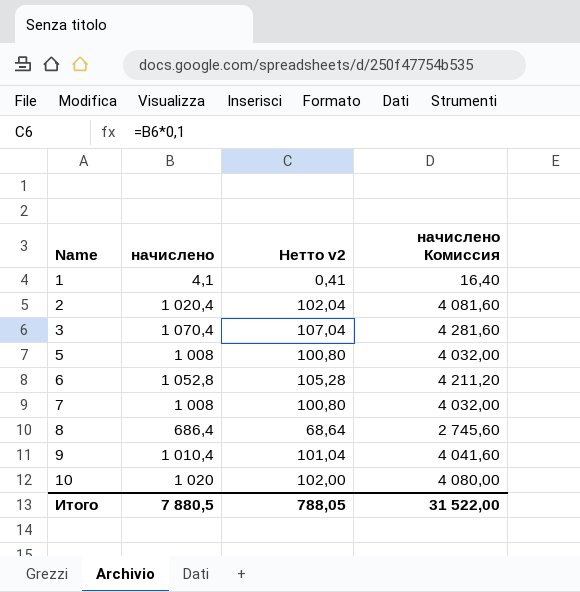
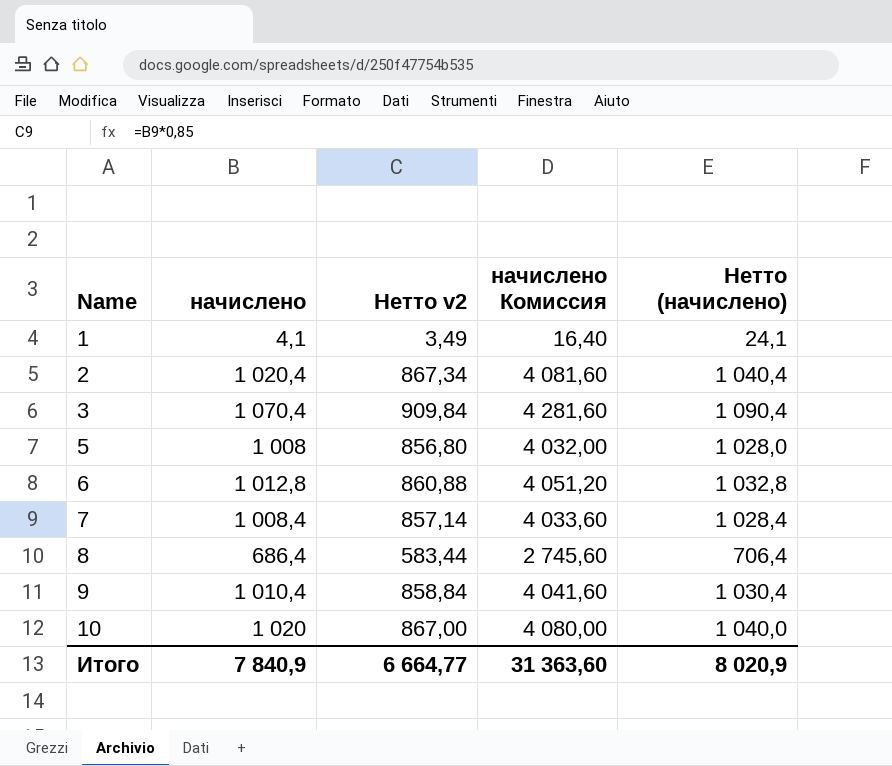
column Нетто v2 | formula: [начислено] * 0,1 -> [начислено] * 0,85
column Нетто (начислено) | formula: none -> [начислено] + 20
6 | начислено: 1 052,8 -> 1 012,8
6 | начислено Комиссия: 4 211,20 -> 4 051,20
7 | начислено: 1 008 -> 1 008,4
7 | начислено Комиссия: 4 032,00 -> 4 033,60
Итого | начислено: 7 880,5 -> 7 840,9
Итого | Нетто v2: 788,05 -> 6 664,77
Итого | начислено Комиссия: 31 522,00 -> 31 363,60

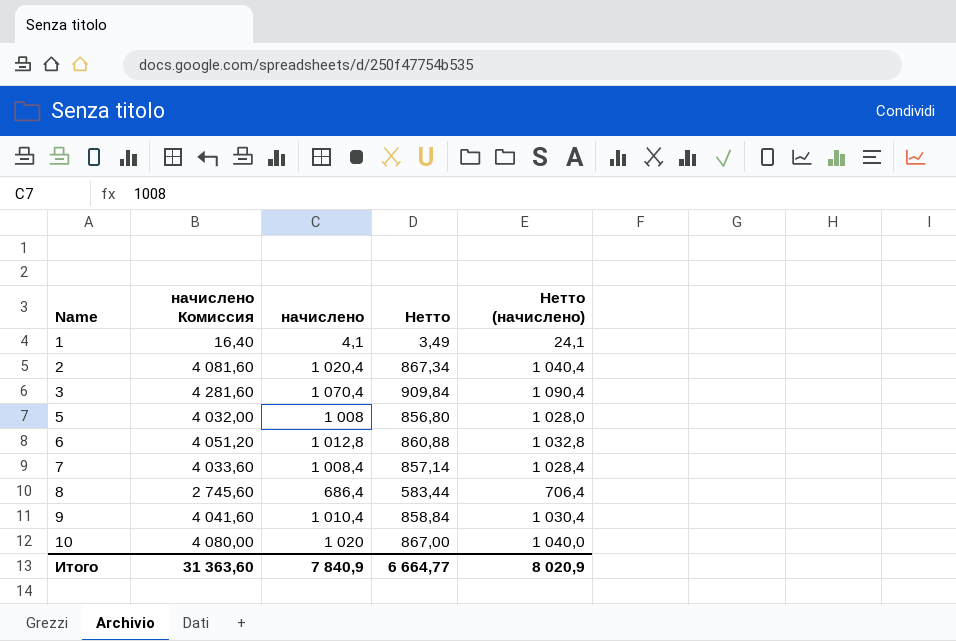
column начислено Комиссия | position: 4 -> 2
column name: Нетто v2 -> Нетто

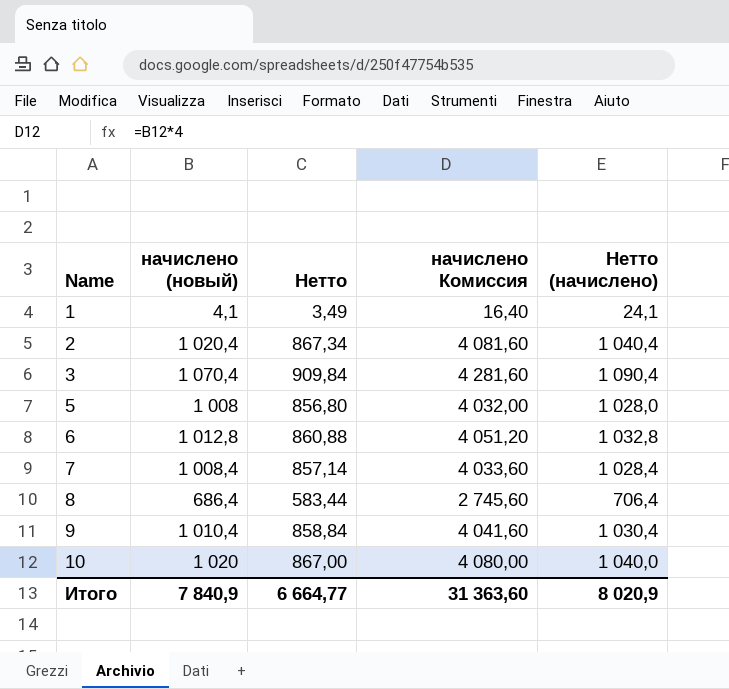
column name: начислено -> начислено (новый)
column начислено Комиссия | position: 2 -> 4

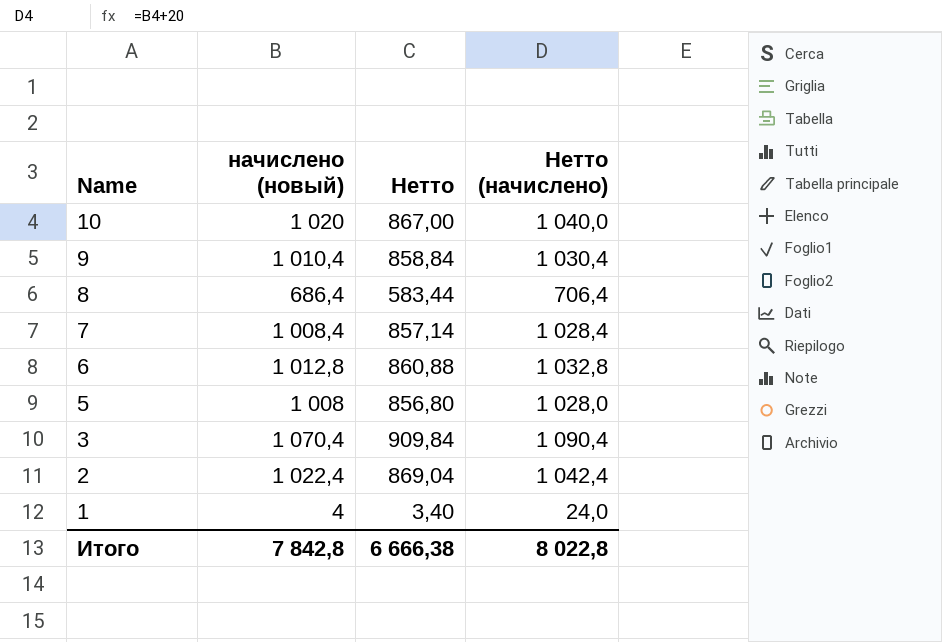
row order: Name ascending -> Name descending
column начислено Комиссия | formula: [начислено (новый)] * 4 -> none
2 | начислено (новый): 1 020,4 -> 1 022,4
2 | Нетто: 867,34 -> 869,04
2 | Нетто (начислено): 1 040,4 -> 1 042,4
1 | начислено (новый): 4,1 -> 4
1 | Нетто: 3,49 -> 3,40
1 | Нетто (начислено): 24,1 -> 24,0
Итого | начислено (новый): 7 840,9 -> 7 842,8
Итого | Нетто: 6 664,77 -> 6 666,38
Итого | Нетто (начислено): 8 020,9 -> 8 022,8

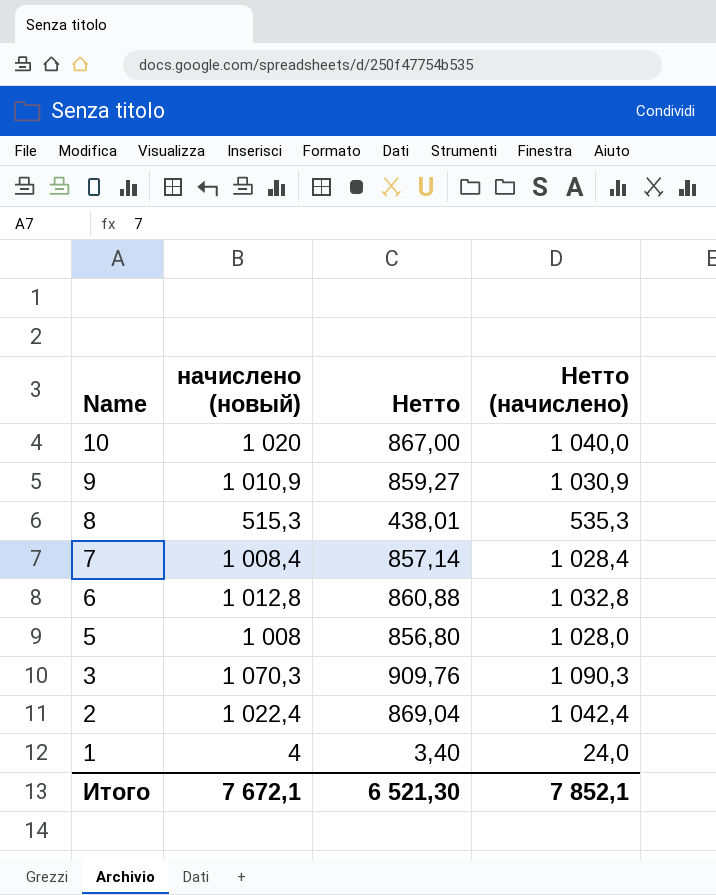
9 | начислено (новый): 1 010,4 -> 1 010,9
9 | Нетто: 858,84 -> 859,27
9 | Нетто (начислено): 1 030,4 -> 1 030,9
8 | начислено (новый): 686,4 -> 515,3
8 | Нетто: 583,44 -> 438,01
8 | Нетто (начислено): 706,4 -> 535,3
3 | начислено (новый): 1 070,4 -> 1 070,3
3 | Нетто: 909,84 -> 909,76
3 | Нетто (начислено): 1 090,4 -> 1 090,3
Итого | начислено (новый): 7 842,8 -> 7 672,1
Итого | Нетто: 6 666,38 -> 6 521,30
Итого | Нетто (начислено): 8 022,8 -> 7 852,1

